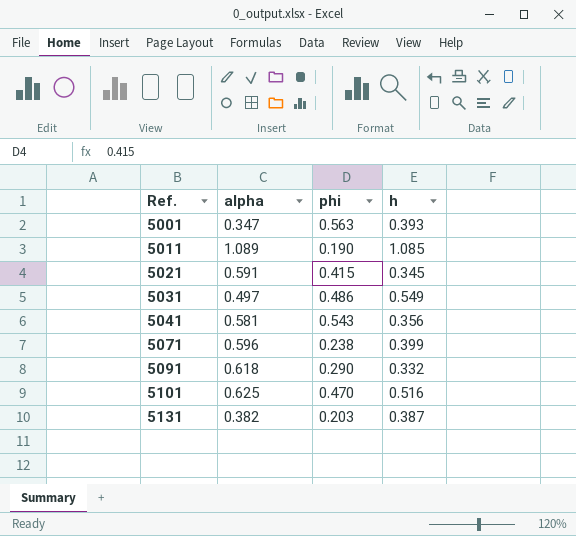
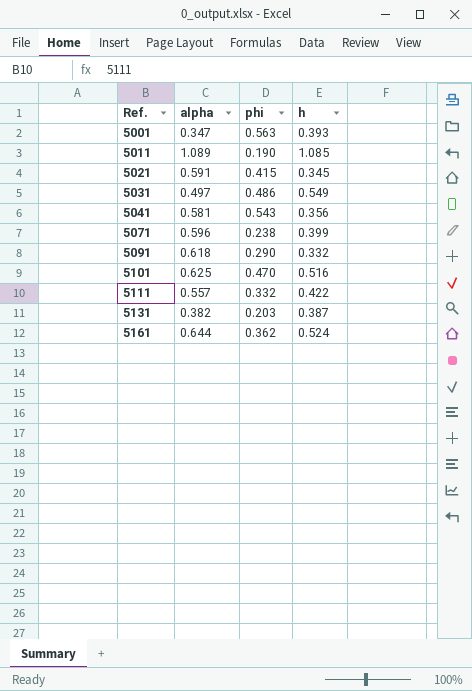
row 5111: none -> 0.557 | 0.332 | 0.422
row 5161: none -> 0.644 | 0.362 | 0.524

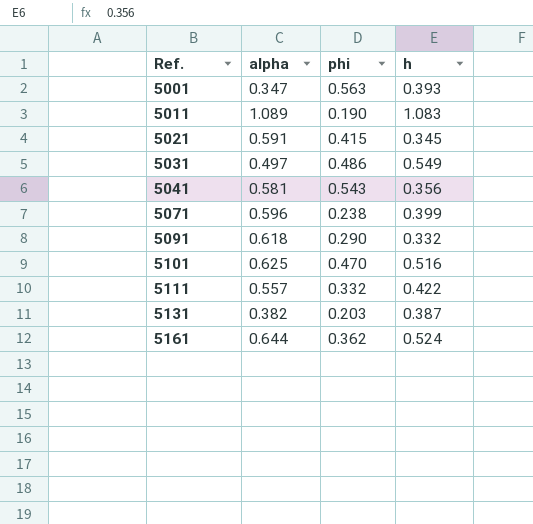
5011 | h: 1.085 -> 1.083

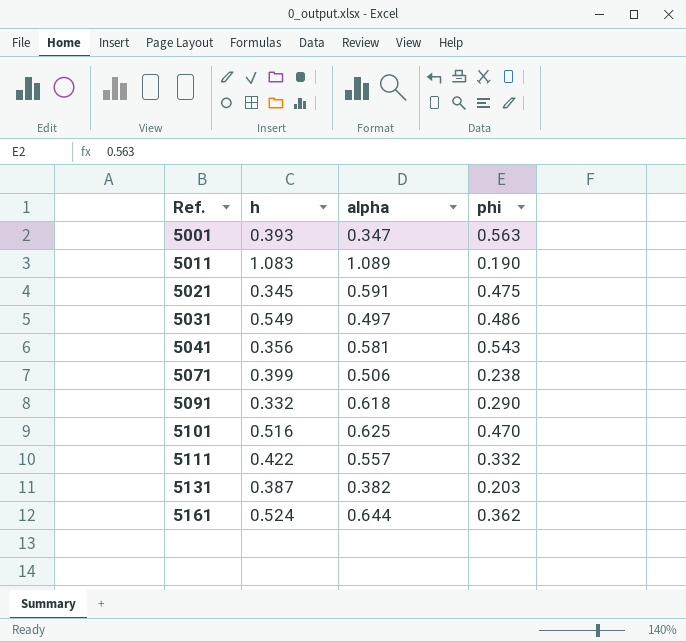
column h | position: 4 -> 2
5021 | phi: 0.415 -> 0.475
5071 | alpha: 0.596 -> 0.506

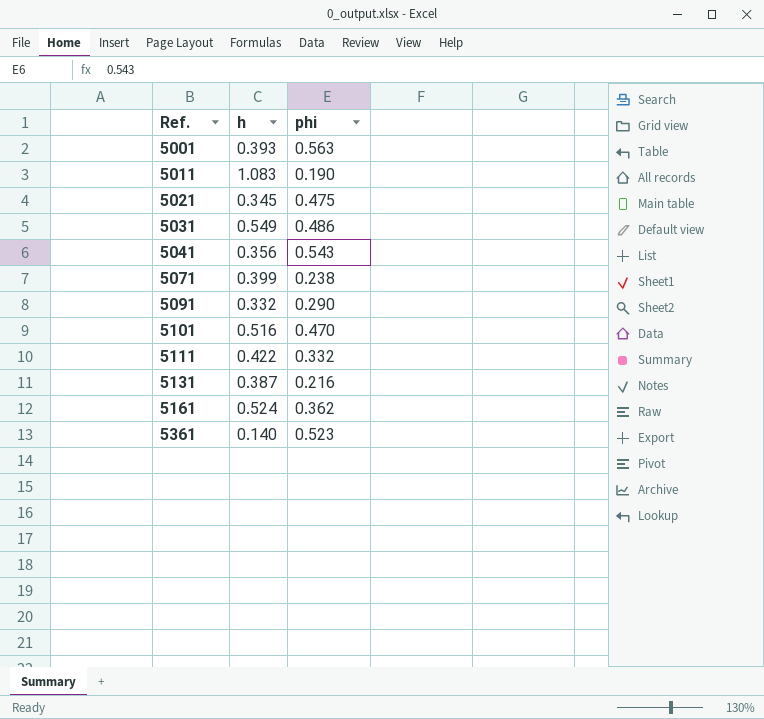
column alpha | position: 3 -> none
5131 | phi: 0.203 -> 0.216
row 5361: none -> 0.140 | 0.523

